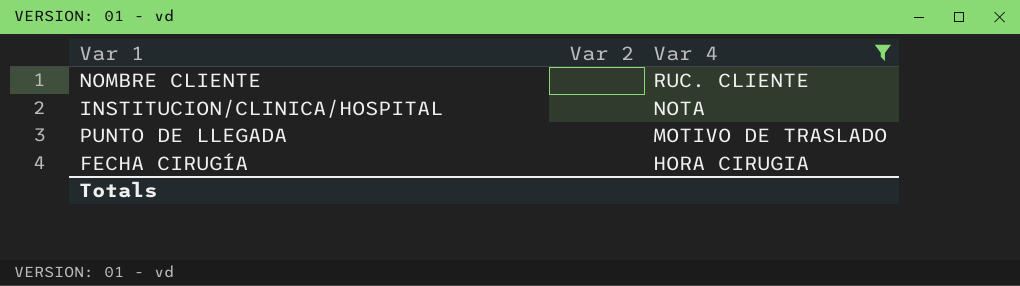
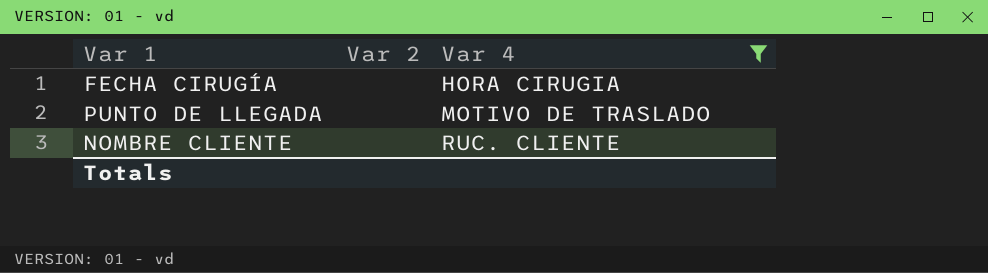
row order: Var 4 descending -> Var 4 ascending
row INSTITUCION/CLINICA/HOSPITAL: none | NOTA -> none

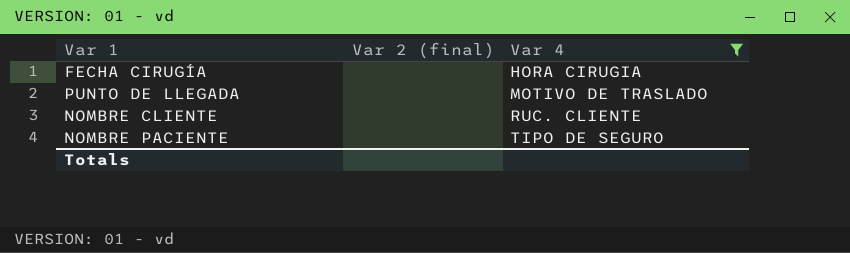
column name: Var 2 -> Var 2 (final)
row NOMBRE PACIENTE: none -> none | TIPO DE SEGURO

